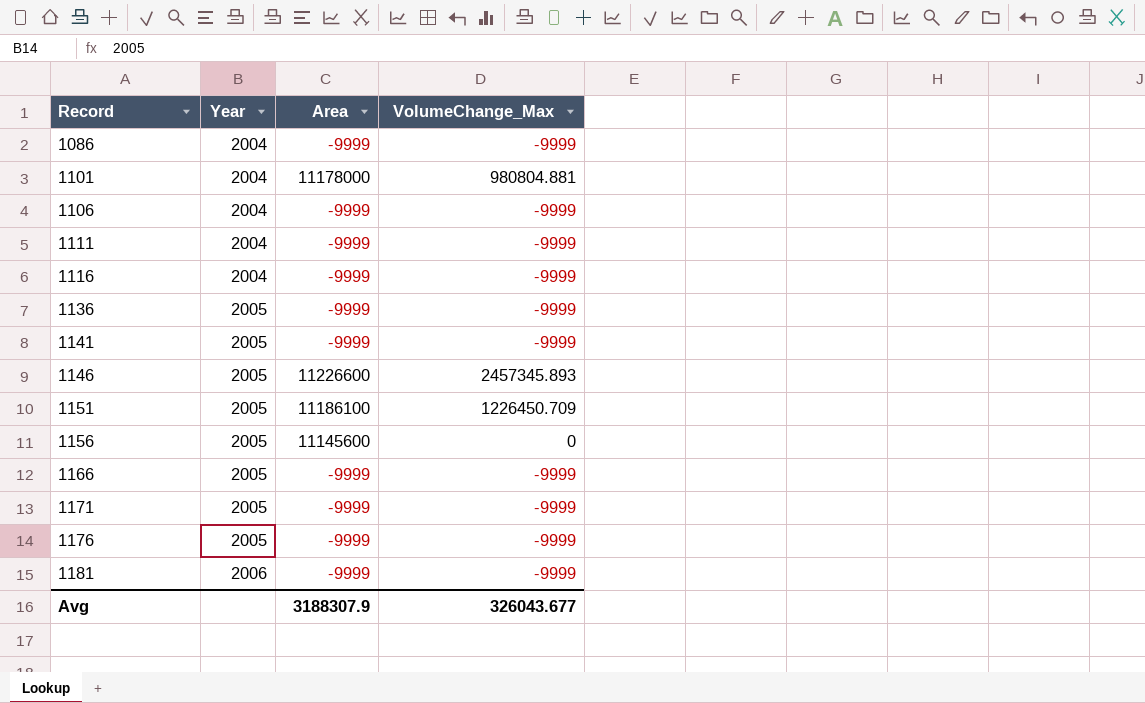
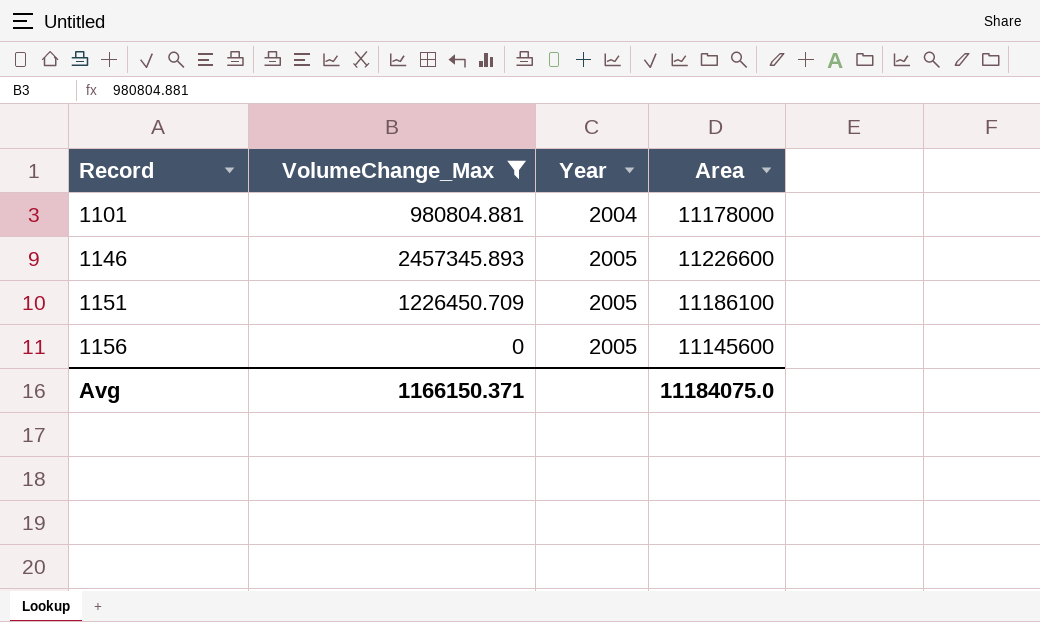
filter: none -> VolumeChange_Max != -9999
column VolumeChange_Max | position: 4 -> 2
Avg | VolumeChange_Max: 326043.677 -> 1166150.371
Avg | Area: 3188307.9 -> 11184075.0

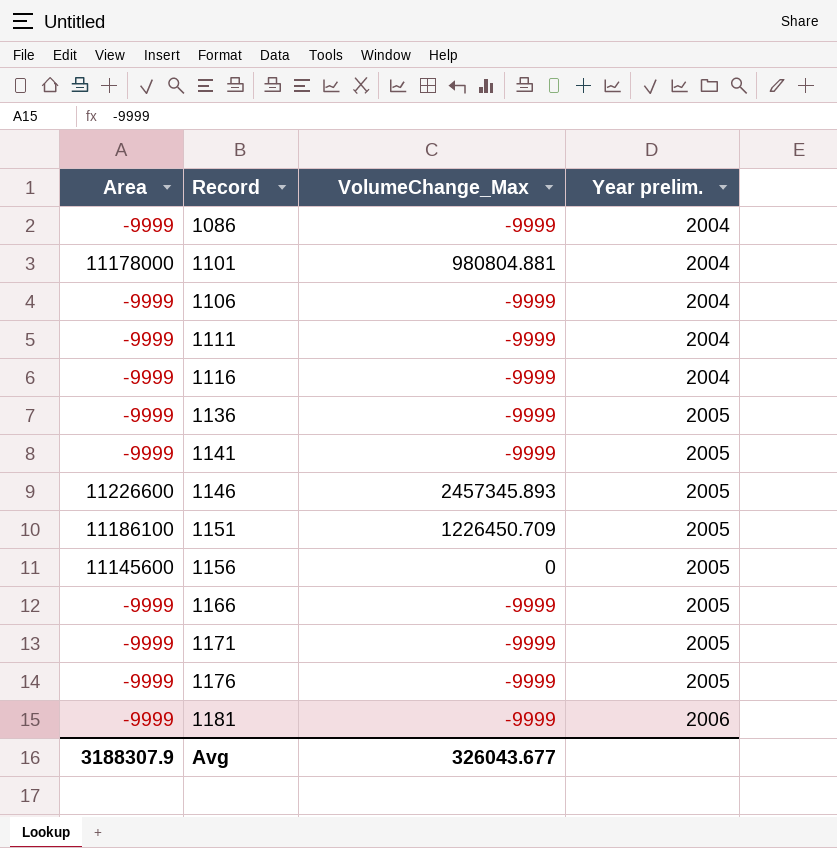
filter: VolumeChange_Max != -9999 -> none
column Area | position: 4 -> 1
column name: Year -> Year prelim.
Avg | Area: 11184075.0 -> 3188307.9
Avg | VolumeChange_Max: 1166150.371 -> 326043.677

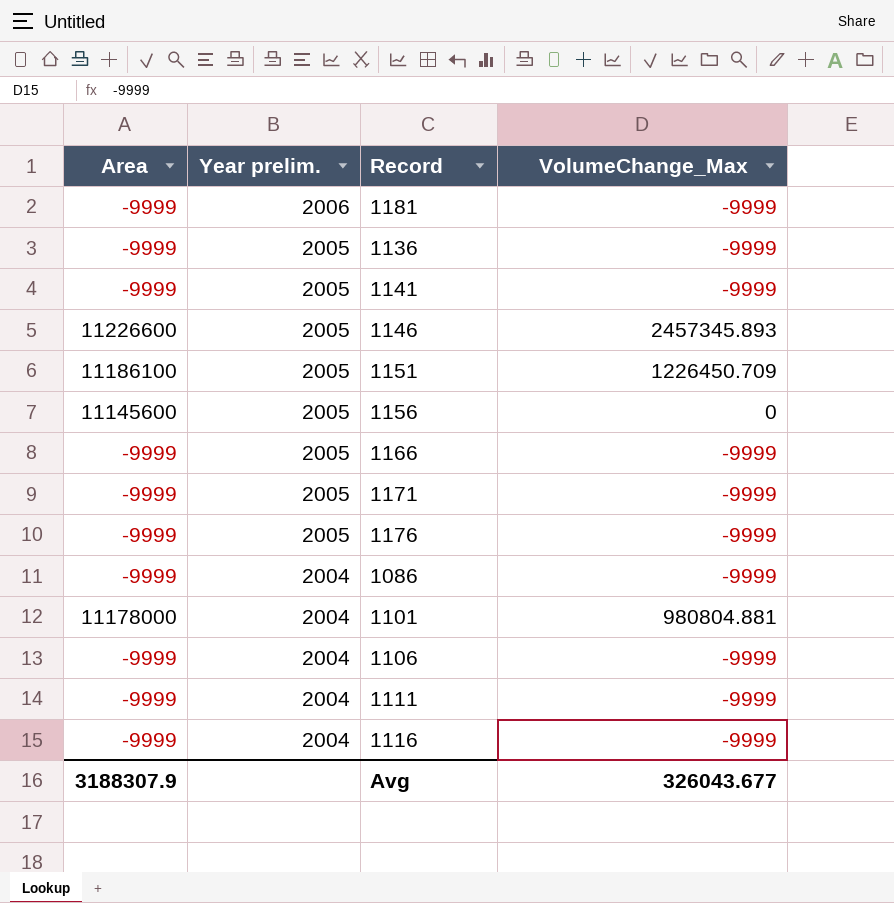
row order: Record ascending -> Year prelim. descending
column Year prelim. | position: 4 -> 2

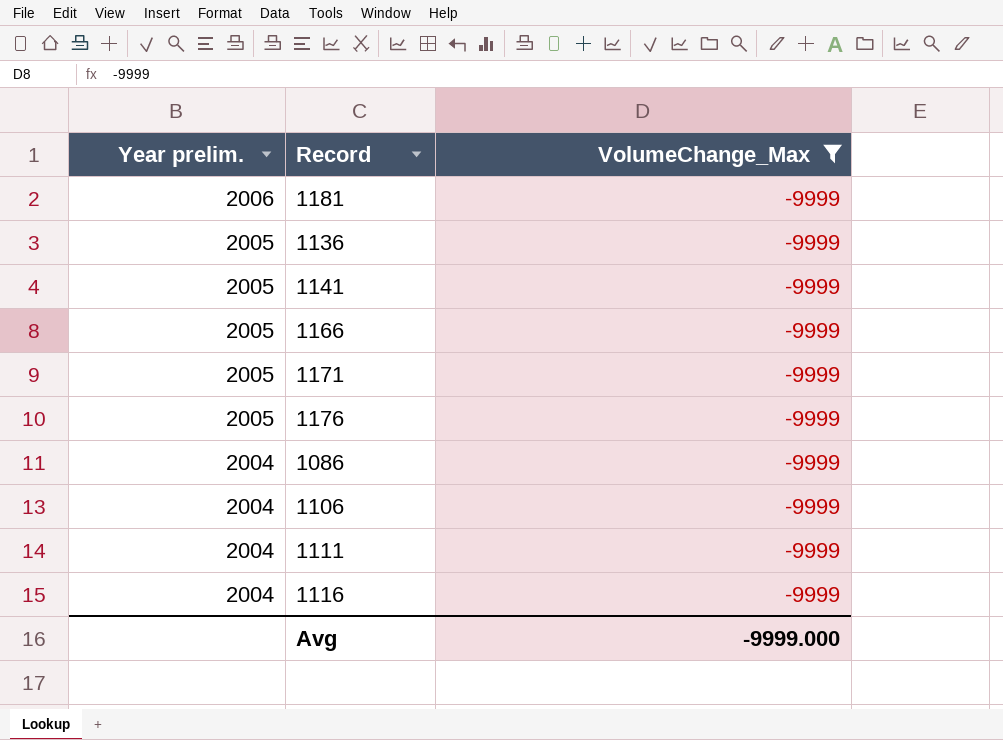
filter: none -> VolumeChange_Max = -9999
column Area | position: 1 -> none
Avg | VolumeChange_Max: 326043.677 -> -9999.000

